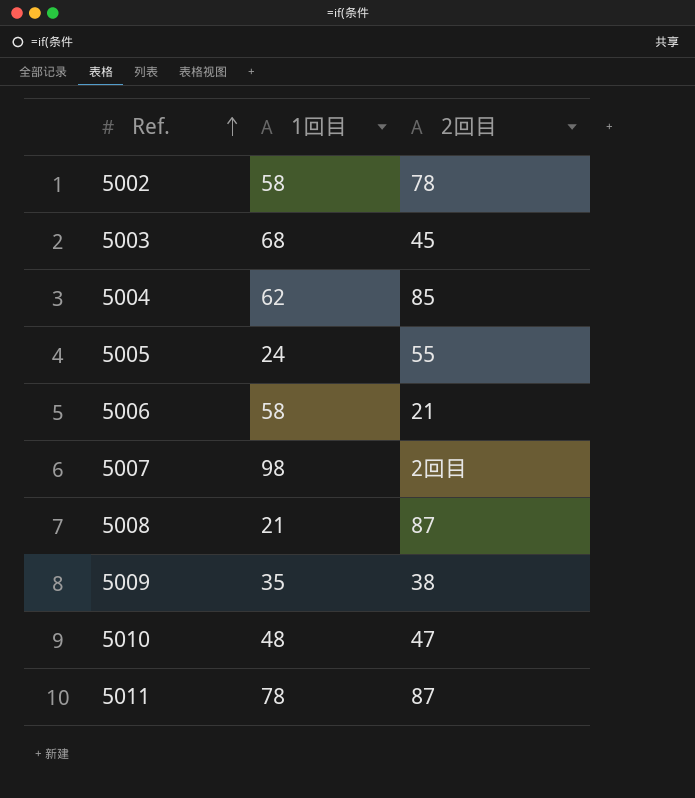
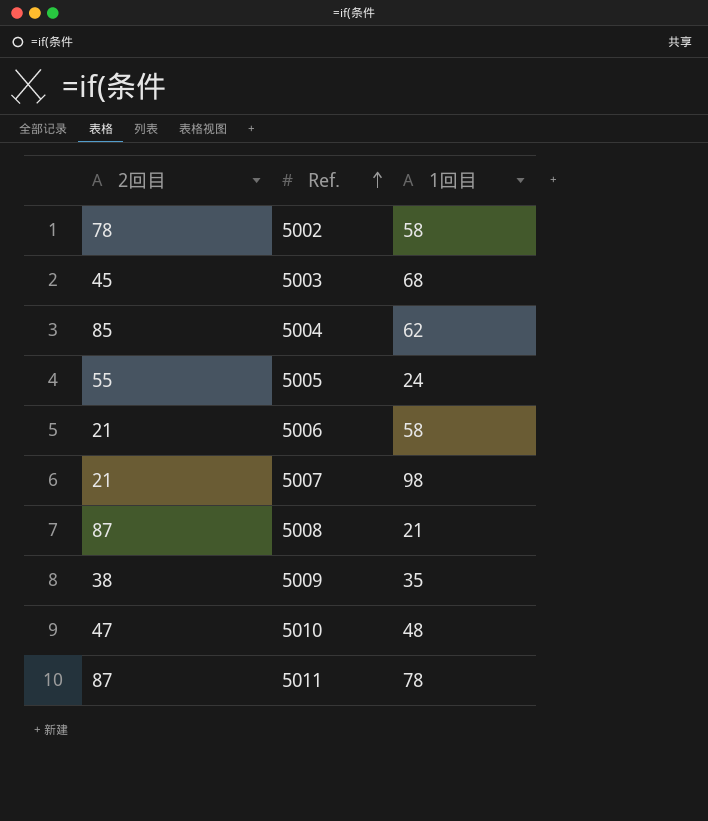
column 2回目 | position: 3 -> 1
5007 | 2回目: 2回目 -> 21

